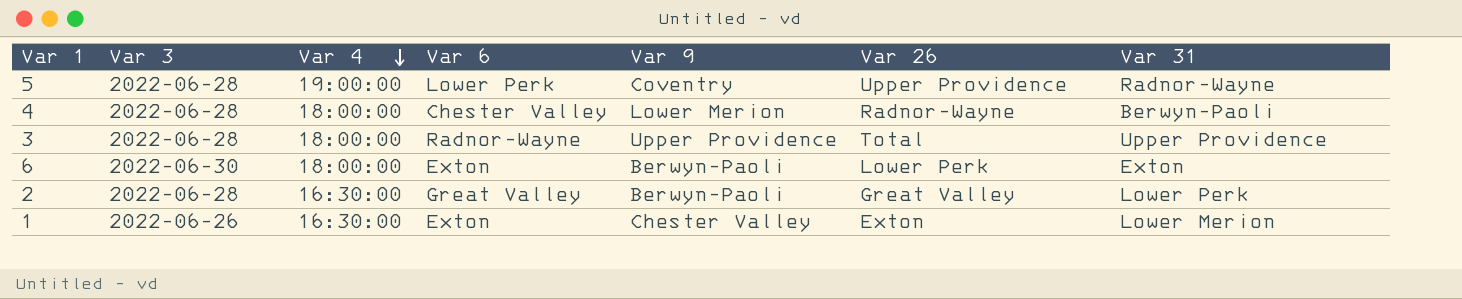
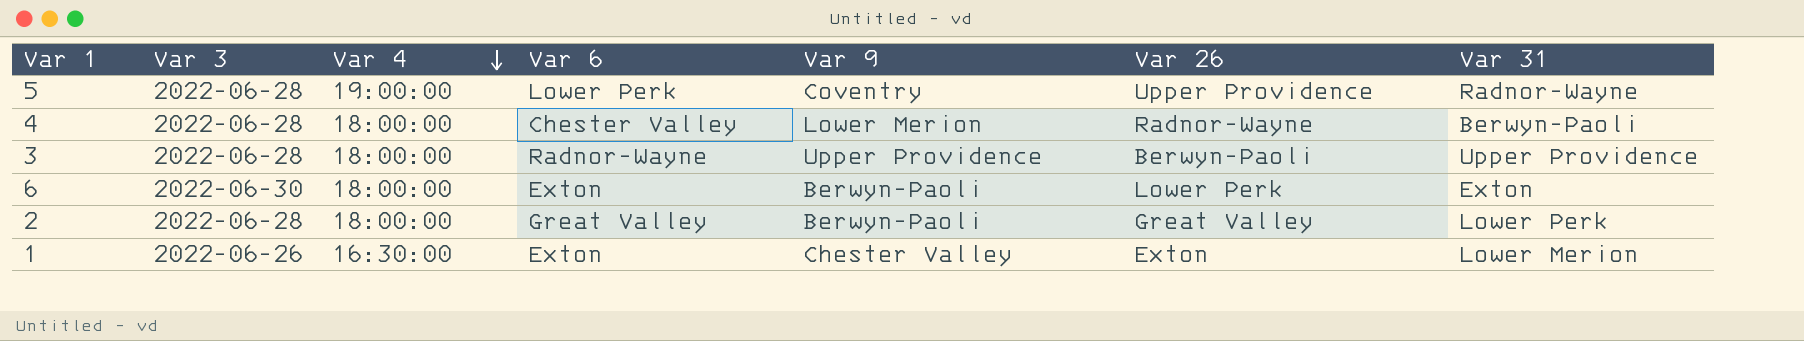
3 | Var 26: Total -> Berwyn-Paoli
2 | Var 4: 16:30:00 -> 18:00:00

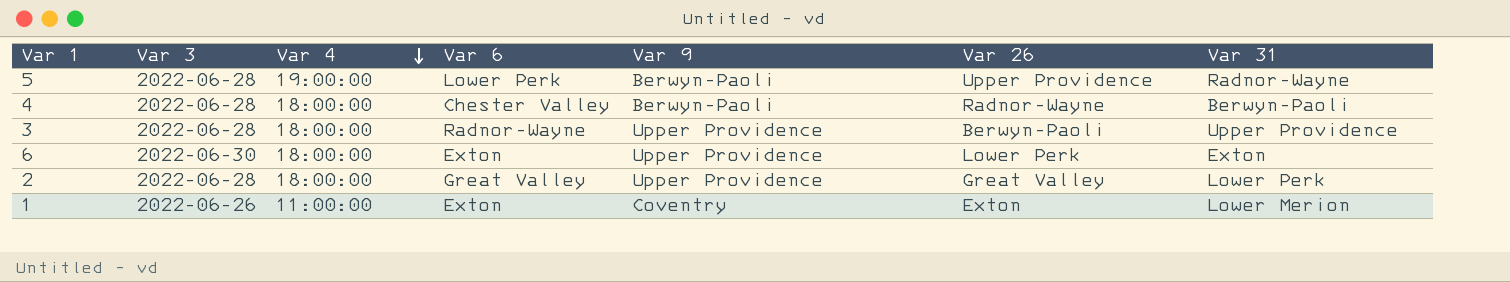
5 | Var 9: Coventry -> Berwyn-Paoli
4 | Var 9: Lower Merion -> Berwyn-Paoli
6 | Var 9: Berwyn-Paoli -> Upper Providence
2 | Var 9: Berwyn-Paoli -> Upper Providence
1 | Var 4: 16:30:00 -> 11:00:00
1 | Var 9: Chester Valley -> Coventry

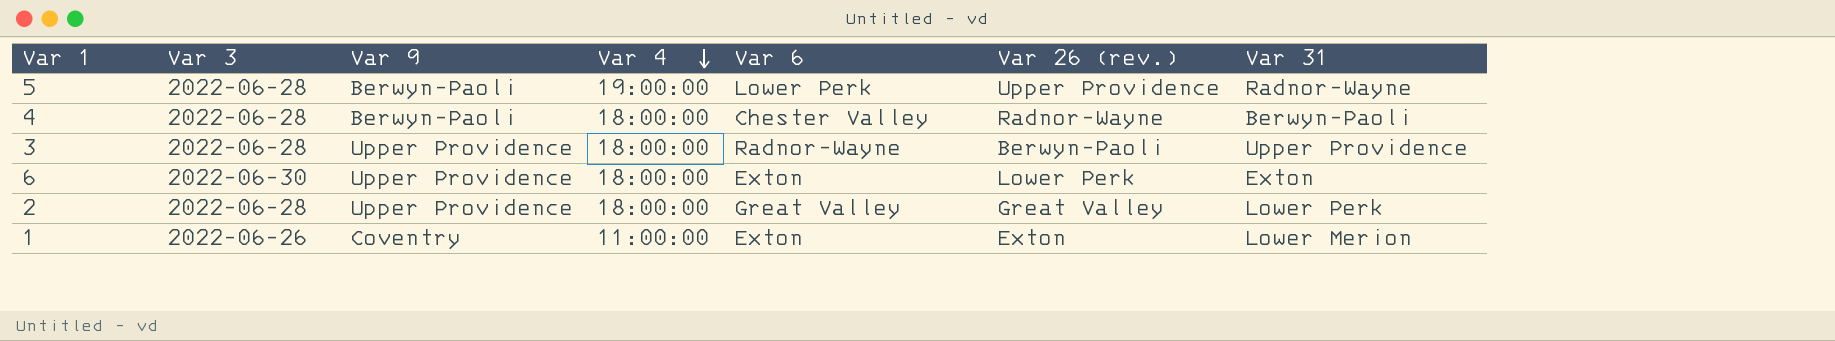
column Var 9 | position: 5 -> 3
column name: Var 26 -> Var 26 (rev.)

